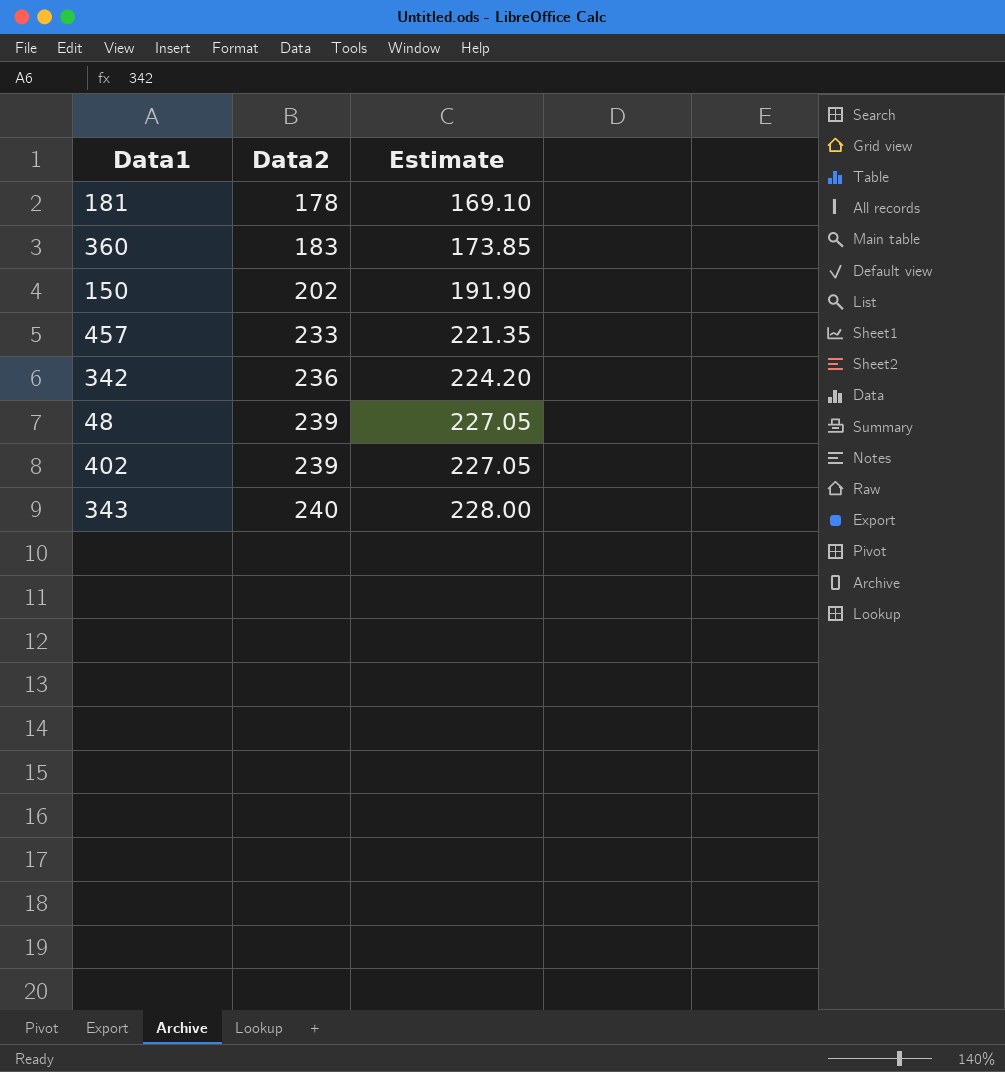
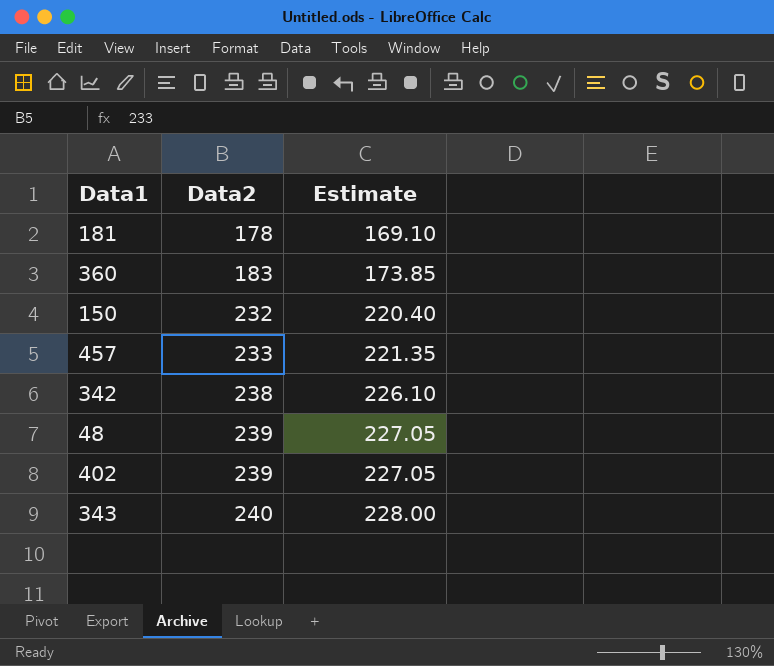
150 | Data2: 202 -> 232
150 | Estimate: 191.90 -> 220.40
342 | Data2: 236 -> 238
342 | Estimate: 224.20 -> 226.10

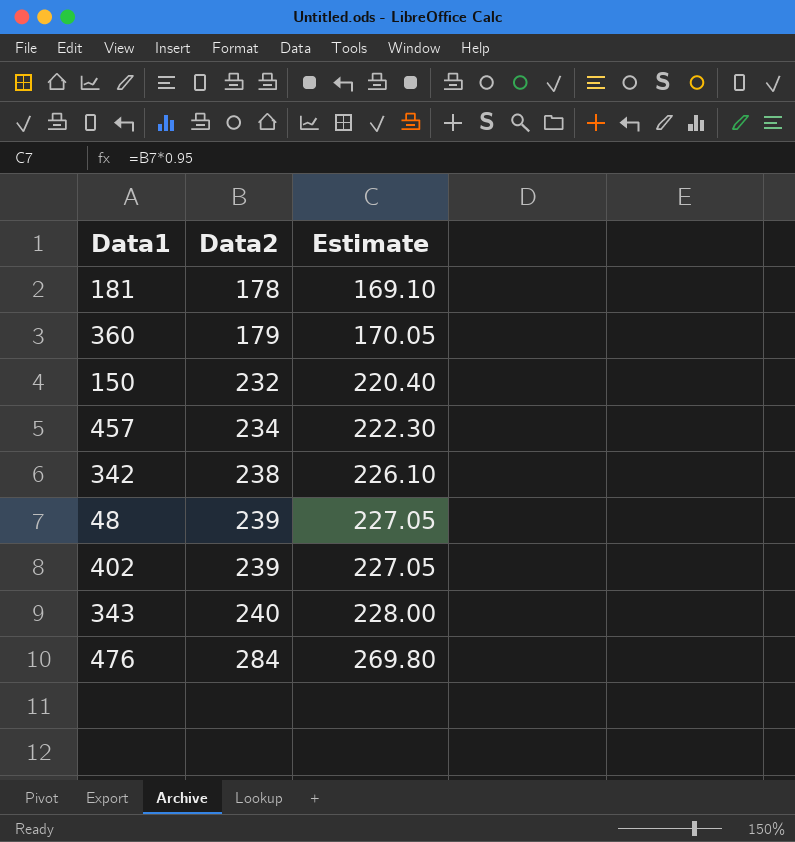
360 | Data2: 183 -> 179
360 | Estimate: 173.85 -> 170.05
457 | Data2: 233 -> 234
457 | Estimate: 221.35 -> 222.30
row 476: none -> 284 | 269.80

